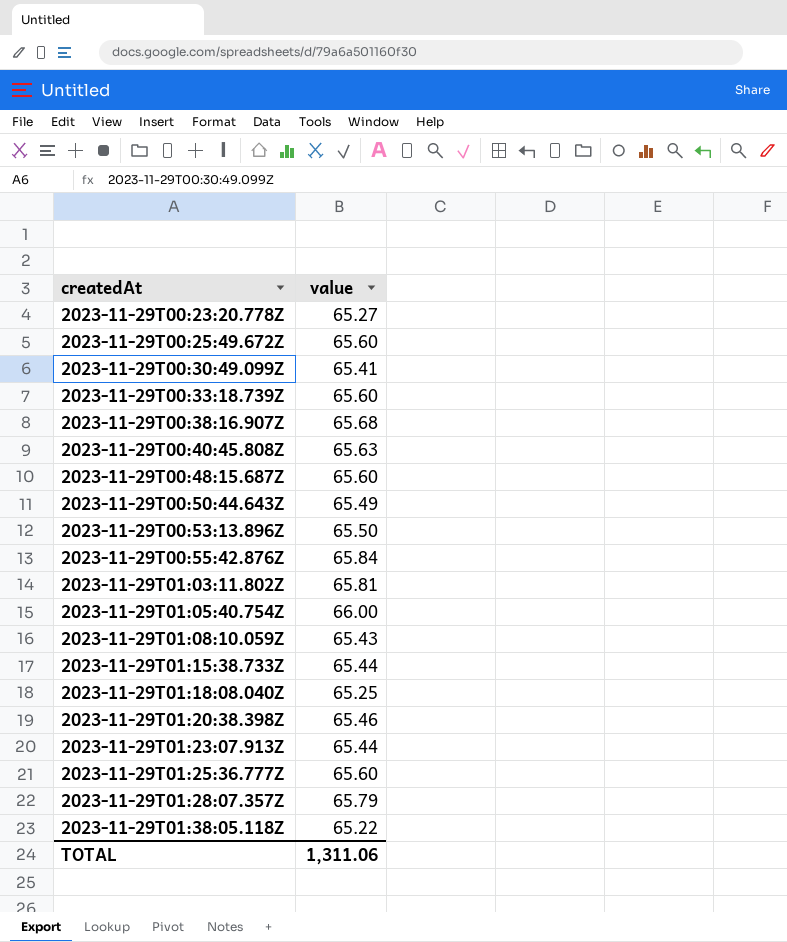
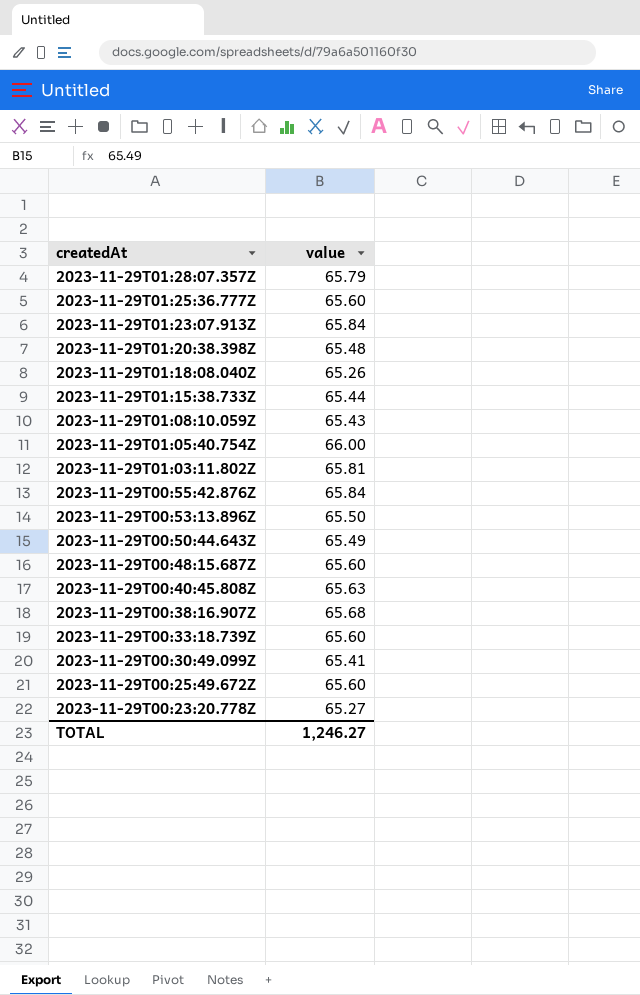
row order: createdAt ascending -> createdAt descending
row 2023-11-29T01:38:05.118Z: 65.22 -> none
2023-11-29T01:23:07.913Z | value: 65.44 -> 65.84
2023-11-29T01:20:38.398Z | value: 65.46 -> 65.48
2023-11-29T01:18:08.040Z | value: 65.25 -> 65.26
TOTAL | value: 1,311.06 -> 1,246.27

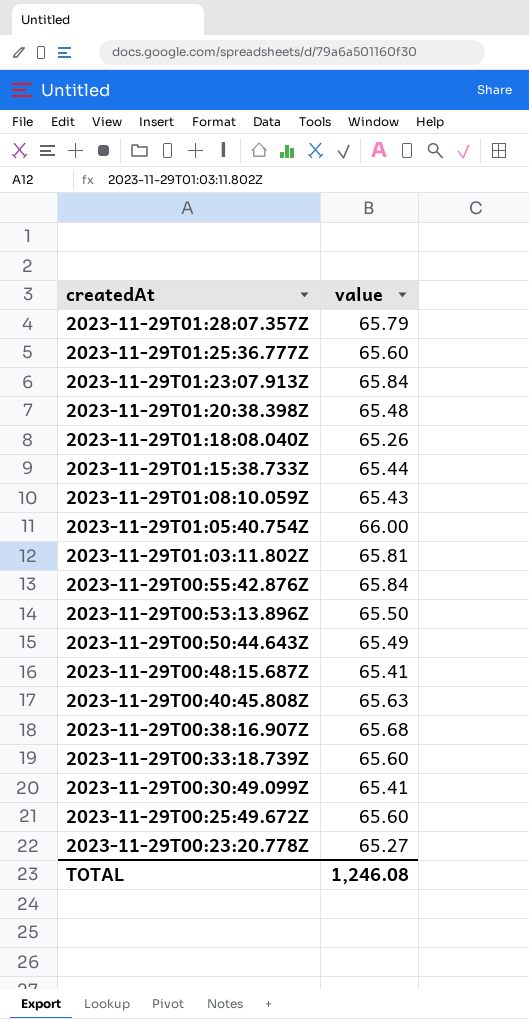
2023-11-29T00:48:15.687Z | value: 65.60 -> 65.41
TOTAL | value: 1,246.27 -> 1,246.08

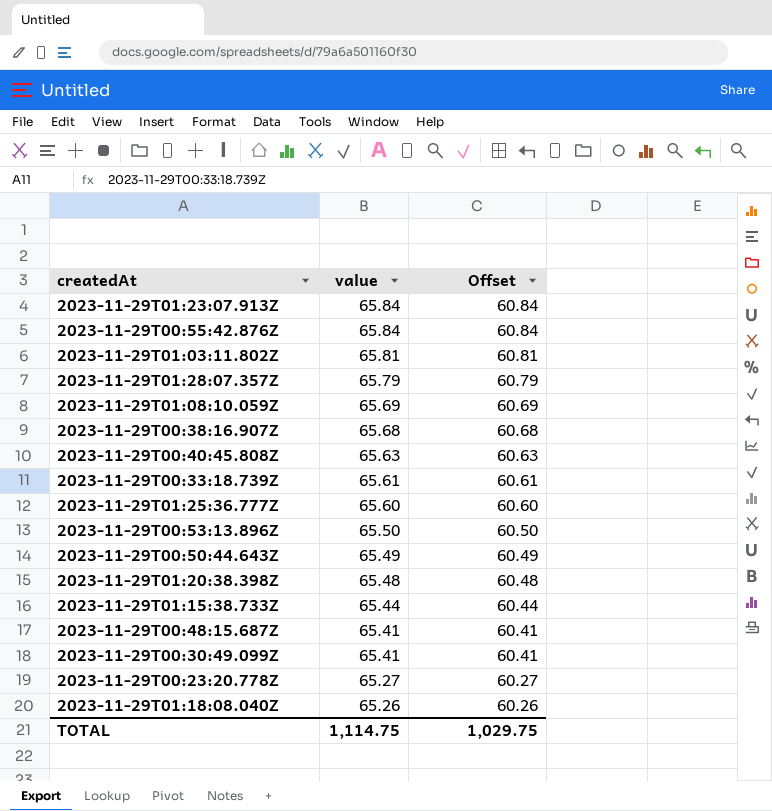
row order: createdAt descending -> value descending
column Offset | formula: none -> [value] - 5
row 2023-11-29T01:05:40.754Z: 66.00 -> none
row 2023-11-29T00:25:49.672Z: 65.60 -> none
2023-11-29T01:08:10.059Z | value: 65.43 -> 65.69
2023-11-29T00:33:18.739Z | value: 65.60 -> 65.61
TOTAL | value: 1,246.08 -> 1,114.75

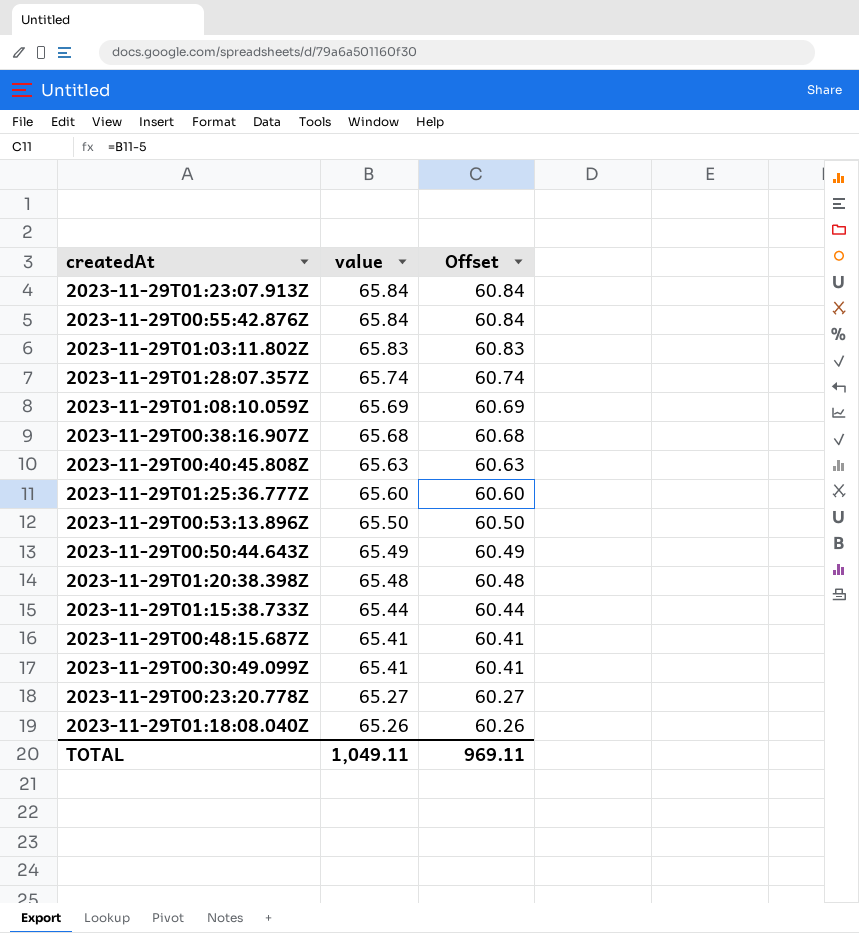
row 2023-11-29T00:33:18.739Z: 65.61 | 60.61 -> none
2023-11-29T01:03:11.802Z | value: 65.81 -> 65.83
2023-11-29T01:03:11.802Z | Offset: 60.81 -> 60.83
2023-11-29T01:28:07.357Z | value: 65.79 -> 65.74
2023-11-29T01:28:07.357Z | Offset: 60.79 -> 60.74
TOTAL | value: 1,114.75 -> 1,049.11
TOTAL | Offset: 1,029.75 -> 969.11

